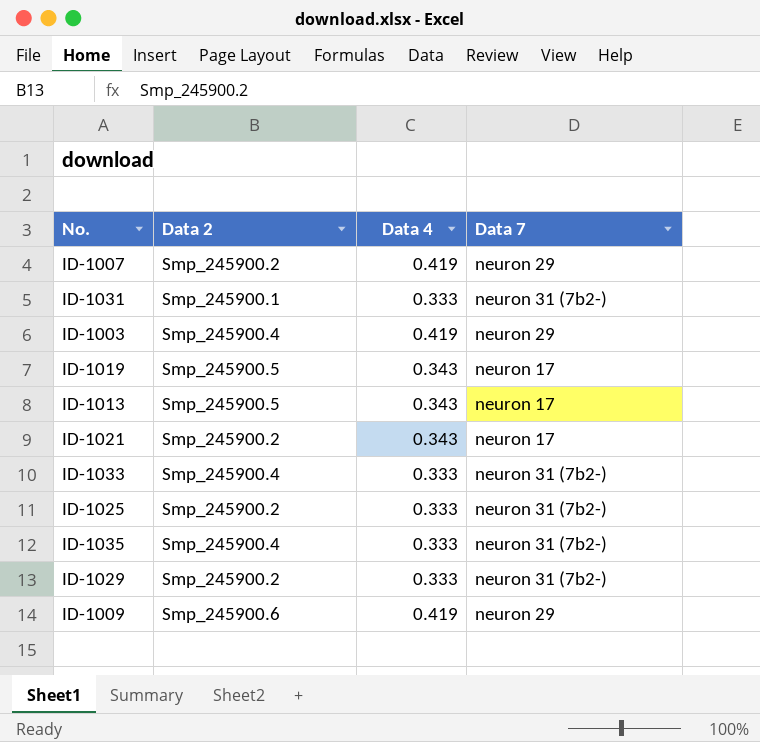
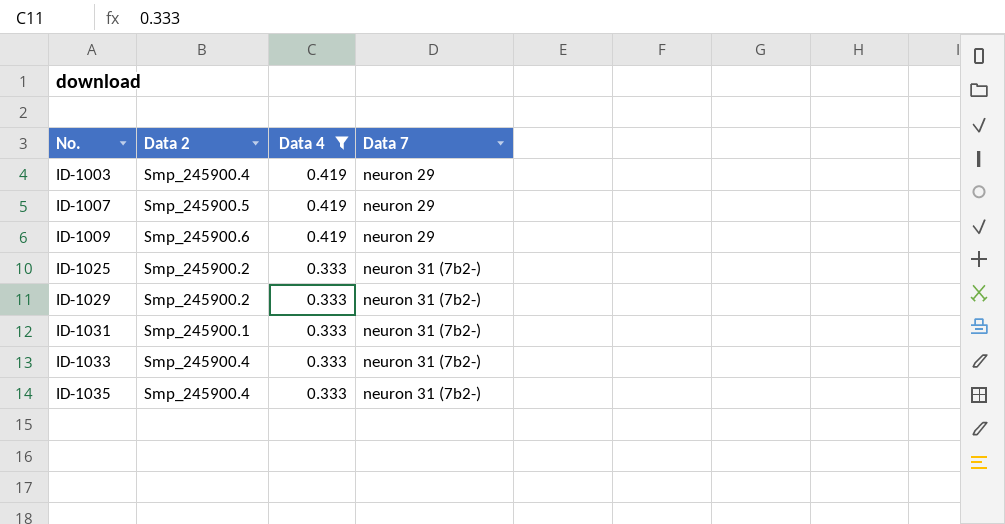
filter: none -> Data 4 != 0.343
row order: none -> No. ascending
ID-1007 | Data 2: Smp_245900.2 -> Smp_245900.5

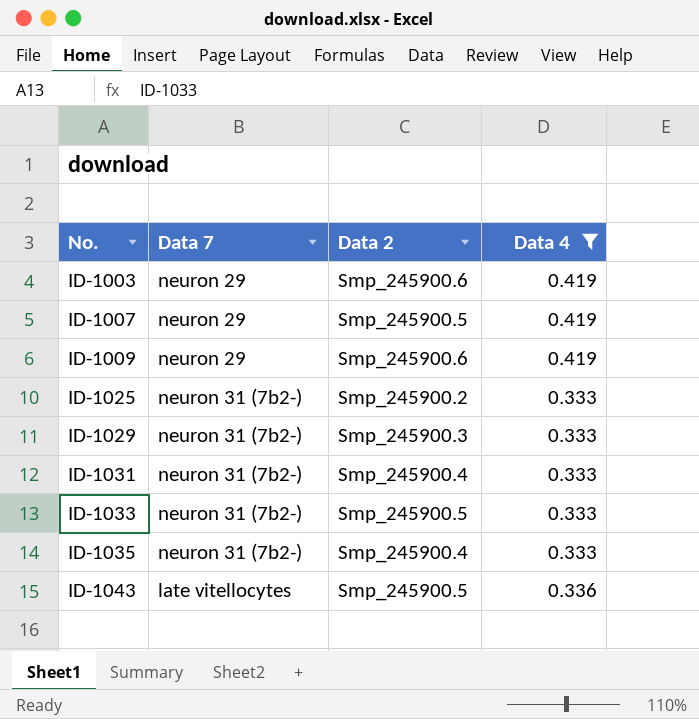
column Data 7 | position: 4 -> 2
ID-1003 | Data 2: Smp_245900.4 -> Smp_245900.6
ID-1029 | Data 2: Smp_245900.2 -> Smp_245900.3
ID-1031 | Data 2: Smp_245900.1 -> Smp_245900.4
ID-1033 | Data 2: Smp_245900.4 -> Smp_245900.5
row ID-1043: none -> late vitellocytes | Smp_245900.5 | 0.336

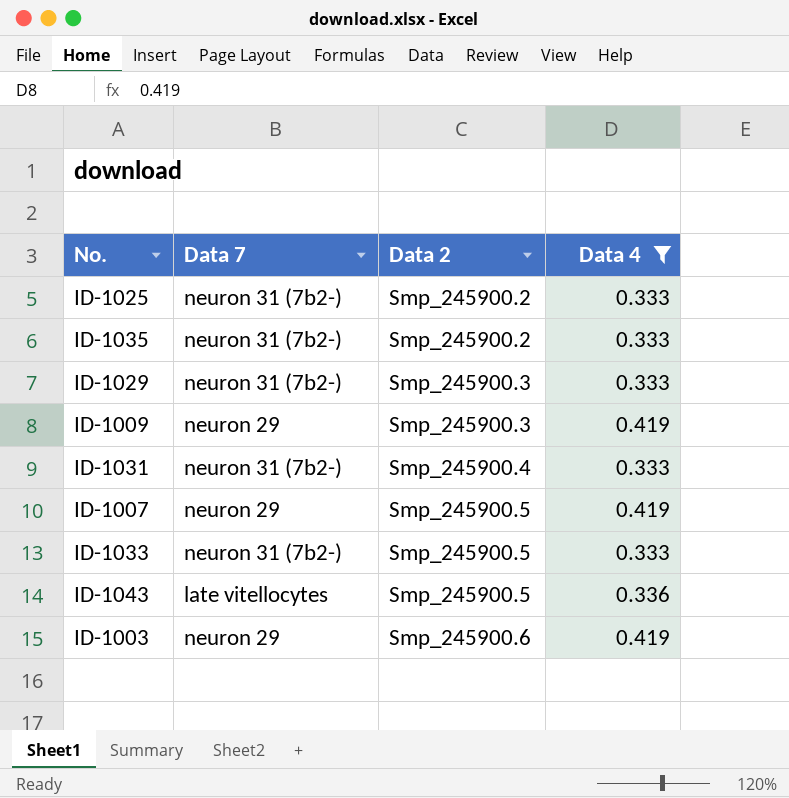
row order: No. ascending -> Data 2 ascending
ID-1035 | Data 2: Smp_245900.4 -> Smp_245900.2
ID-1009 | Data 2: Smp_245900.6 -> Smp_245900.3

